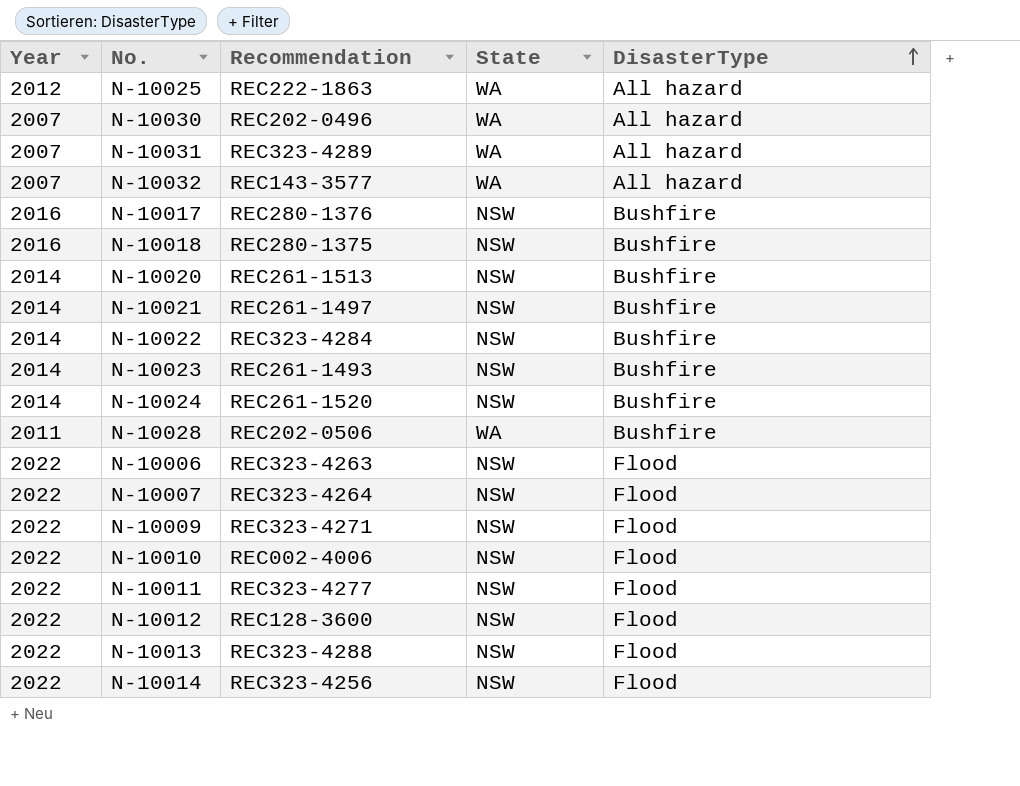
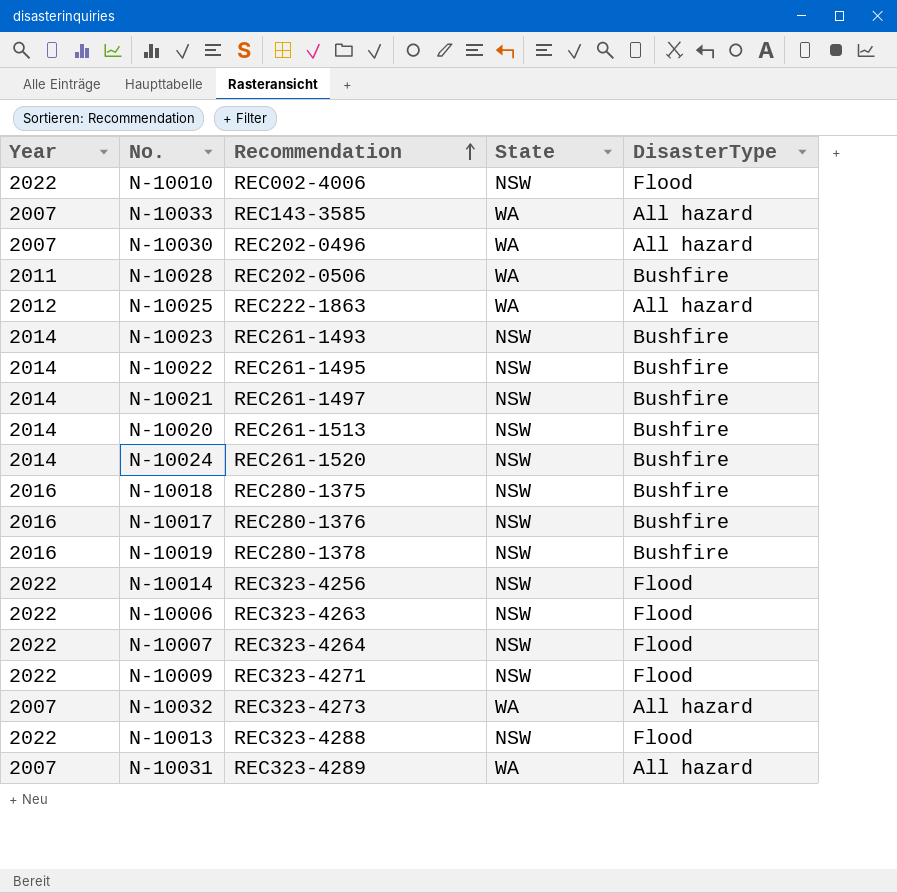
row order: DisasterType ascending -> Recommendation ascending
row N-10011: 2022 | REC323-4277 | NSW | Flood -> none
row N-10012: 2022 | REC128-3600 | NSW | Flood -> none
row N-10033: none -> 2007 | REC143-3585 | WA | All hazard
N-10022 | Recommendation: REC323-4284 -> REC261-1495
row N-10019: none -> 2016 | REC280-1378 | NSW | Bushfire
N-10032 | Recommendation: REC143-3577 -> REC323-4273

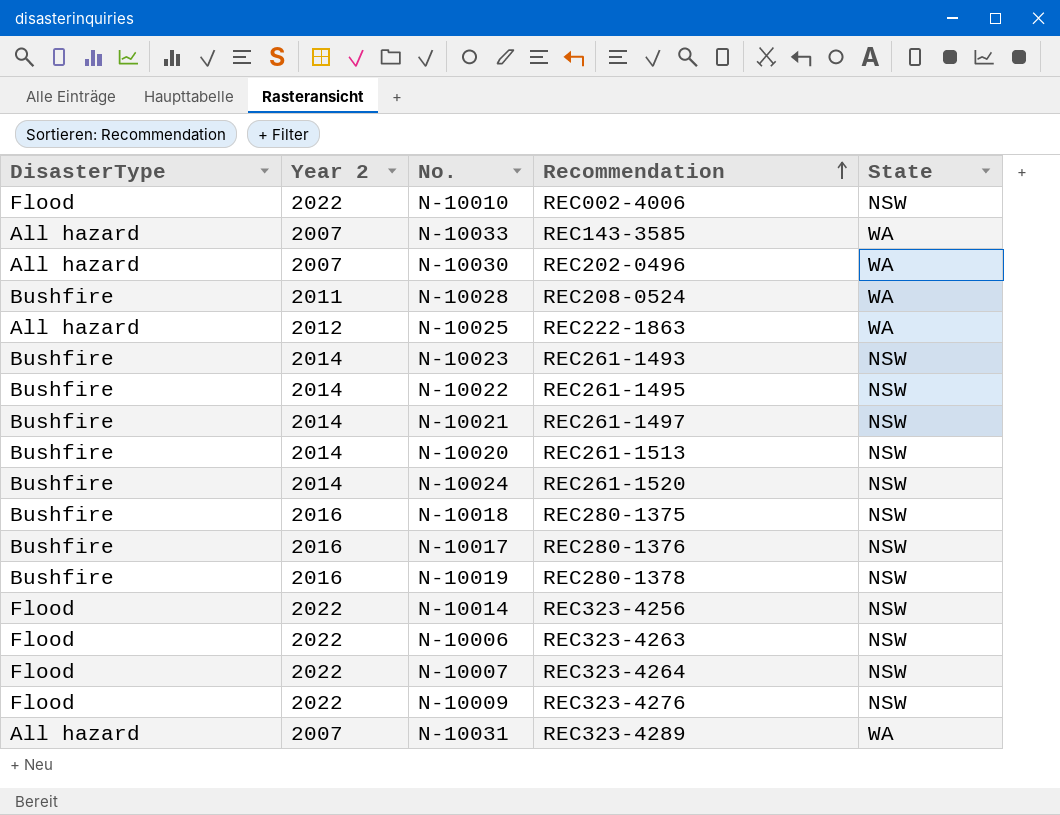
column DisasterType | position: 5 -> 1
column name: Year -> Year 2
row N-10032: 2007 | REC323-4273 | WA | All hazard -> none
row N-10013: 2022 | REC323-4288 | NSW | Flood -> none
N-10028 | Recommendation: REC202-0506 -> REC208-0524
N-10009 | Recommendation: REC323-4271 -> REC323-4276

